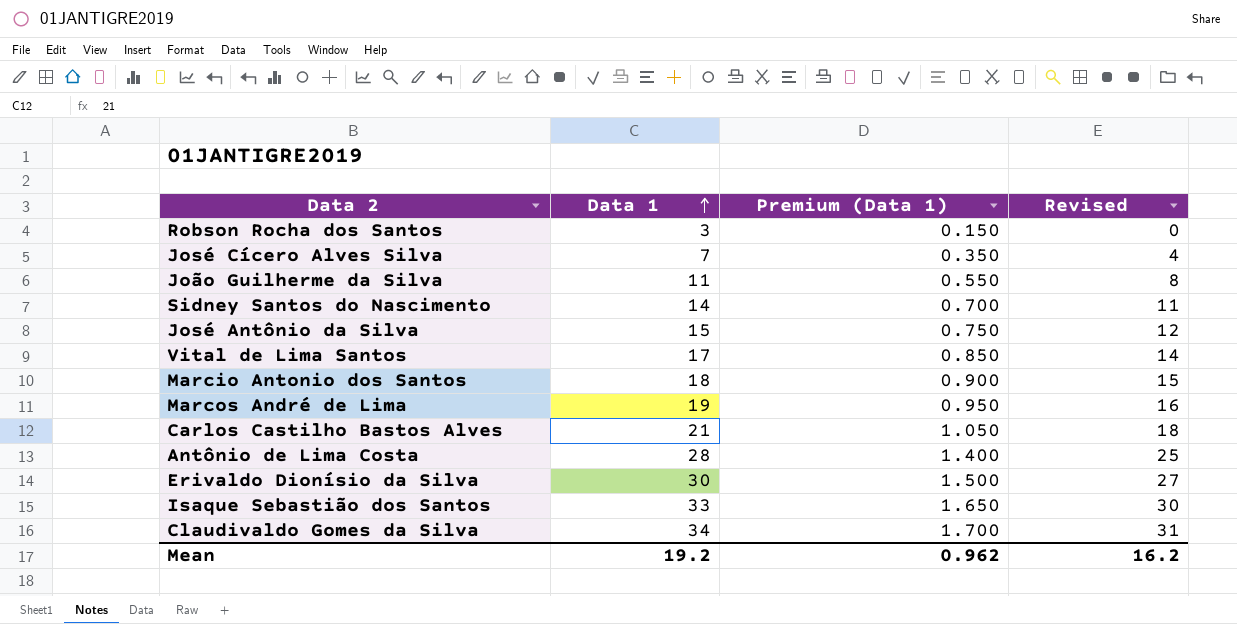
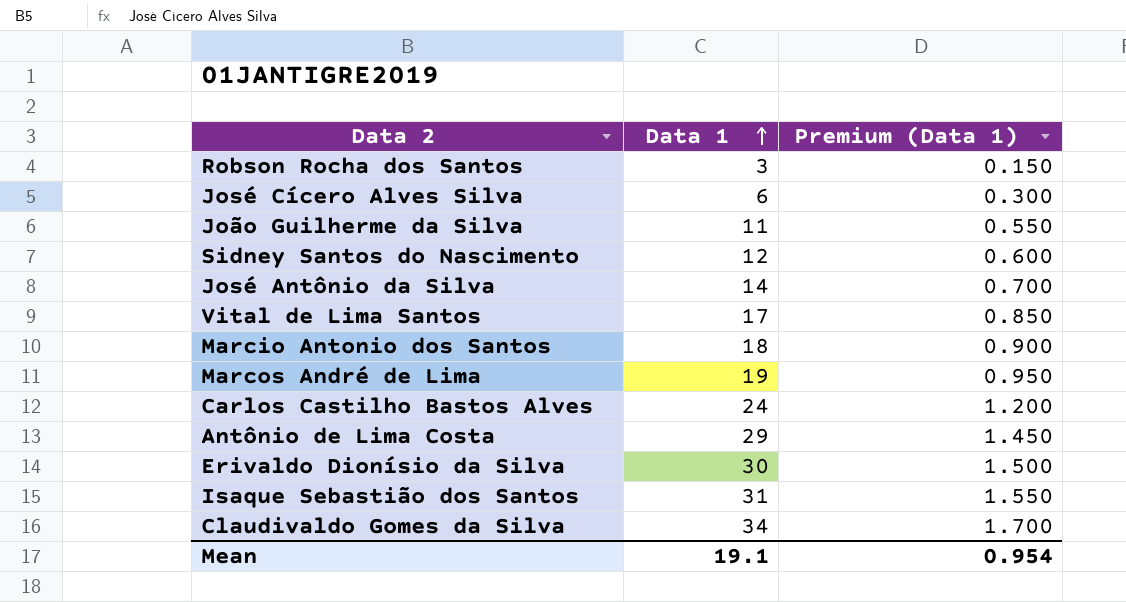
column Revised | formula: [Data 1] - 3 -> none
José Cícero Alves Silva | Data 1: 7 -> 6
José Cícero Alves Silva | Premium (Data 1): 0.350 -> 0.300
Sidney Santos do Nascimento | Data 1: 14 -> 12
Sidney Santos do Nascimento | Premium (Data 1): 0.700 -> 0.600
José Antônio da Silva | Data 1: 15 -> 14
José Antônio da Silva | Premium (Data 1): 0.750 -> 0.700
Carlos Castilho Bastos Alves | Data 1: 21 -> 24
Carlos Castilho Bastos Alves | Premium (Data 1): 1.050 -> 1.200
Antônio de Lima Costa | Data 1: 28 -> 29
Antônio de Lima Costa | Premium (Data 1): 1.400 -> 1.450
Isaque Sebastião dos Santos | Data 1: 33 -> 31
Isaque Sebastião dos Santos | Premium (Data 1): 1.650 -> 1.550
Mean | Data 1: 19.2 -> 19.1
Mean | Premium (Data 1): 0.962 -> 0.954

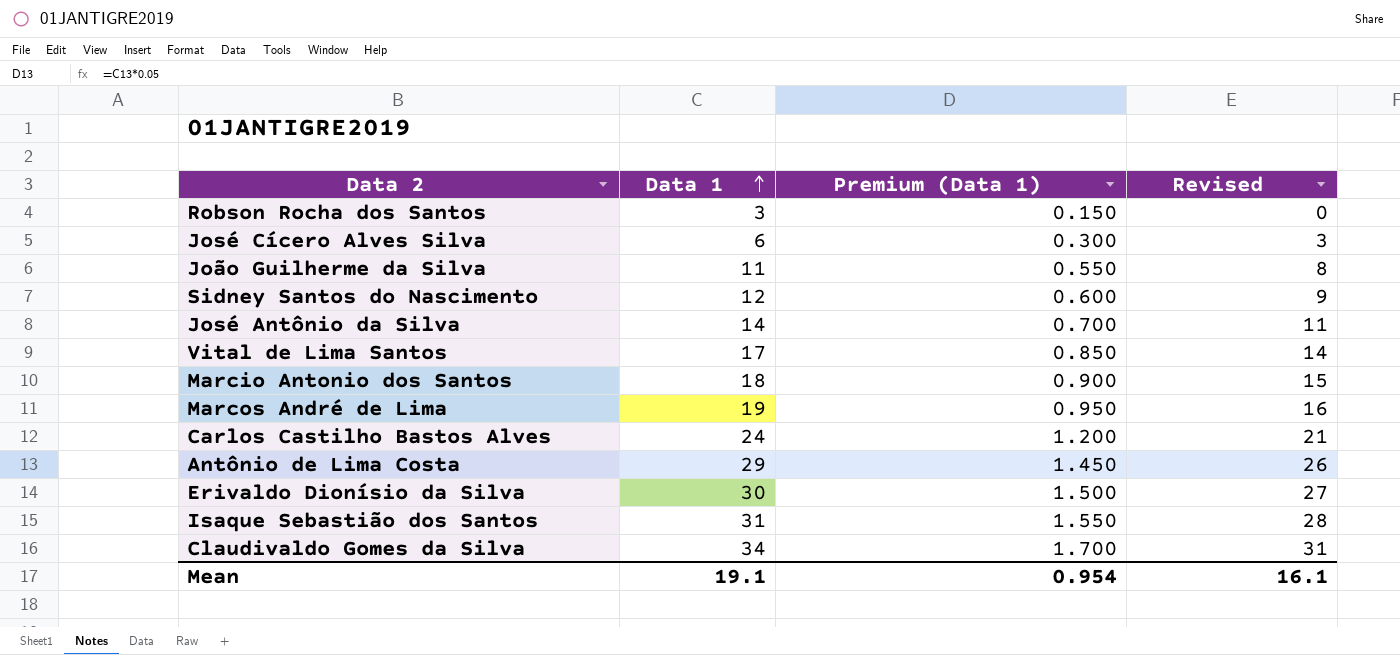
column Revised | formula: none -> [Data 1] - 3

